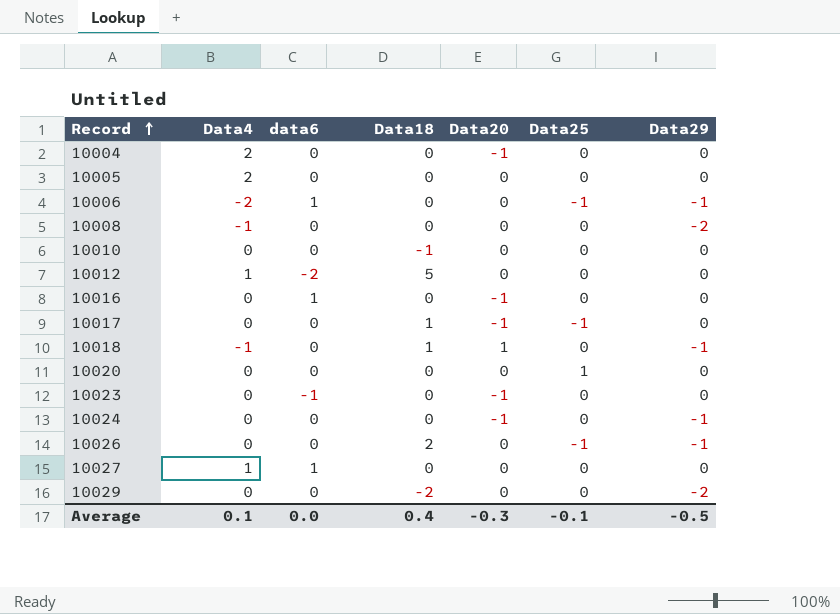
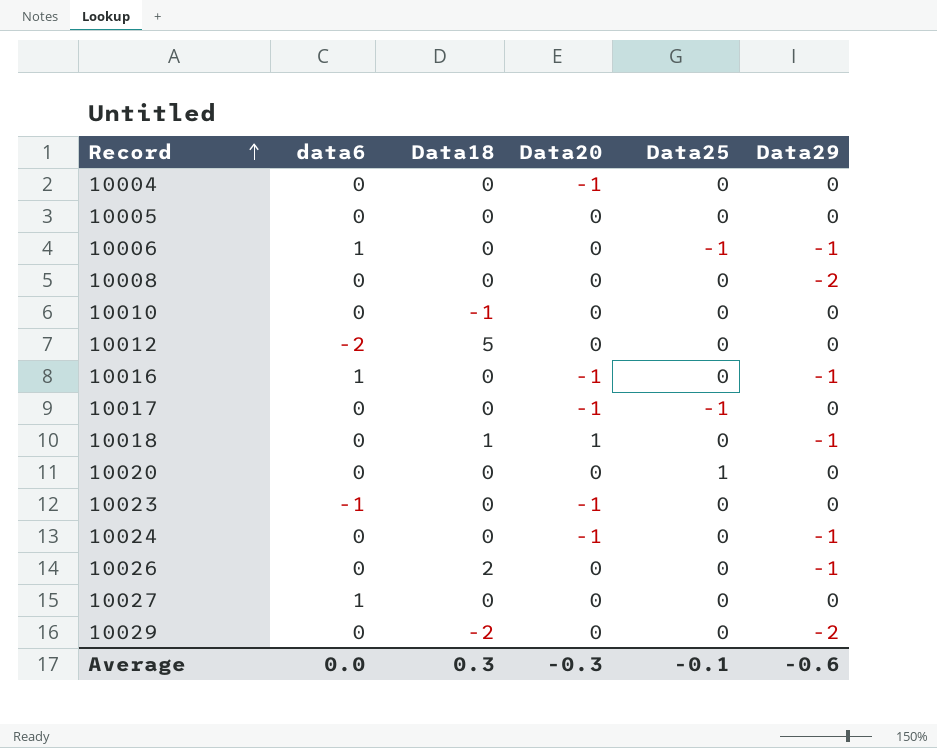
column Data4 | position: 2 -> none
10016 | Data29: 0 -> -1
10017 | Data18: 1 -> 0
10026 | Data25: -1 -> 0
Average | Data18: 0.4 -> 0.3
Average | Data29: -0.5 -> -0.6

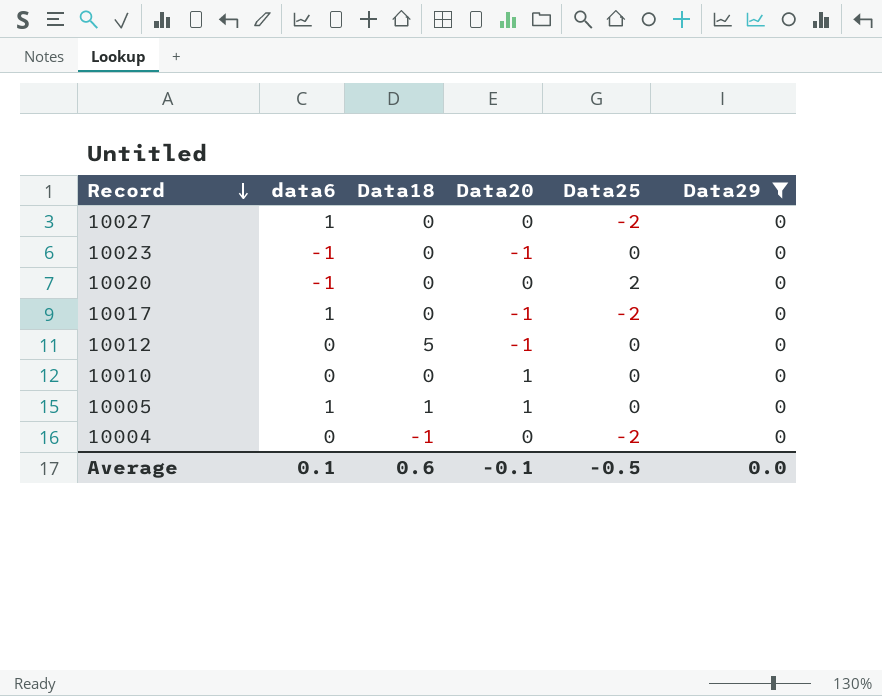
filter: none -> Data29 = 0
row order: Record ascending -> Record descending
10027 | Data25: 0 -> -2
10020 | data6: 0 -> -1
10020 | Data25: 1 -> 2
10017 | data6: 0 -> 1
10017 | Data25: -1 -> -2
10012 | data6: -2 -> 0
10012 | Data20: 0 -> -1
10010 | Data18: -1 -> 0
10010 | Data20: 0 -> 1
10005 | data6: 0 -> 1
10005 | Data18: 0 -> 1
10005 | Data20: 0 -> 1
10004 | Data18: 0 -> -1
10004 | Data20: -1 -> 0
10004 | Data25: 0 -> -2
Average | data6: 0.0 -> 0.1
Average | Data18: 0.3 -> 0.6
Average | Data20: -0.3 -> -0.1
Average | Data25: -0.1 -> -0.5
Average | Data29: -0.6 -> 0.0

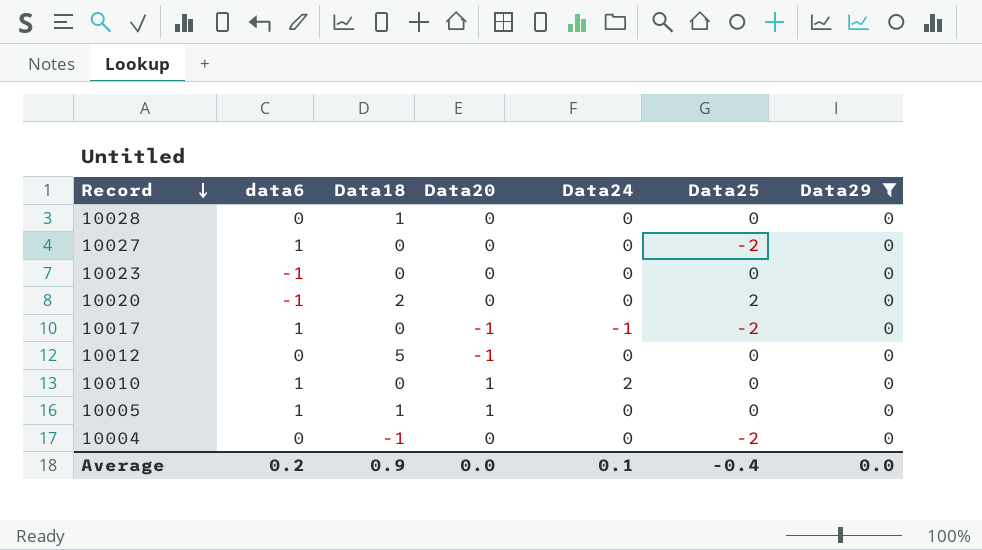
column Data24 | position: none -> 5
row 10028: none -> 0 | 1 | 0 | 0 | 0 | 0
10023 | Data20: -1 -> 0
10020 | Data18: 0 -> 2
10010 | data6: 0 -> 1
Average | data6: 0.1 -> 0.2
Average | Data18: 0.6 -> 0.9
Average | Data20: -0.1 -> 0.0
Average | Data25: -0.5 -> -0.4

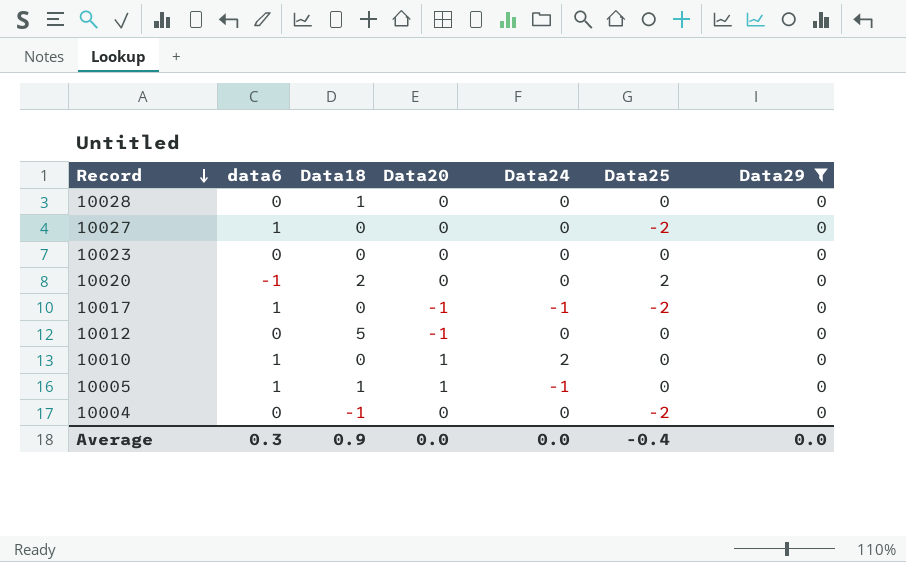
10023 | data6: -1 -> 0
10005 | Data24: 0 -> -1
Average | data6: 0.2 -> 0.3
Average | Data24: 0.1 -> 0.0

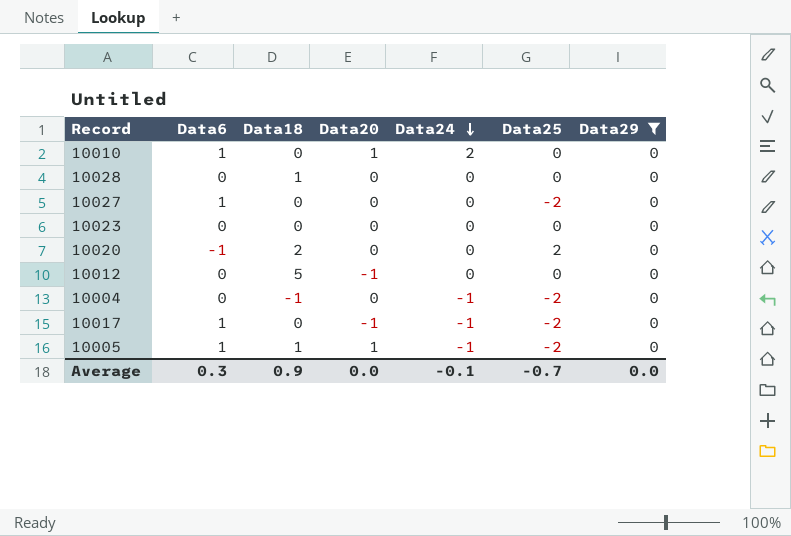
row order: Record descending -> Data24 descending
column name: data6 -> Data6
10004 | Data24: 0 -> -1
10005 | Data25: 0 -> -2
Average | Data24: 0.0 -> -0.1
Average | Data25: -0.4 -> -0.7

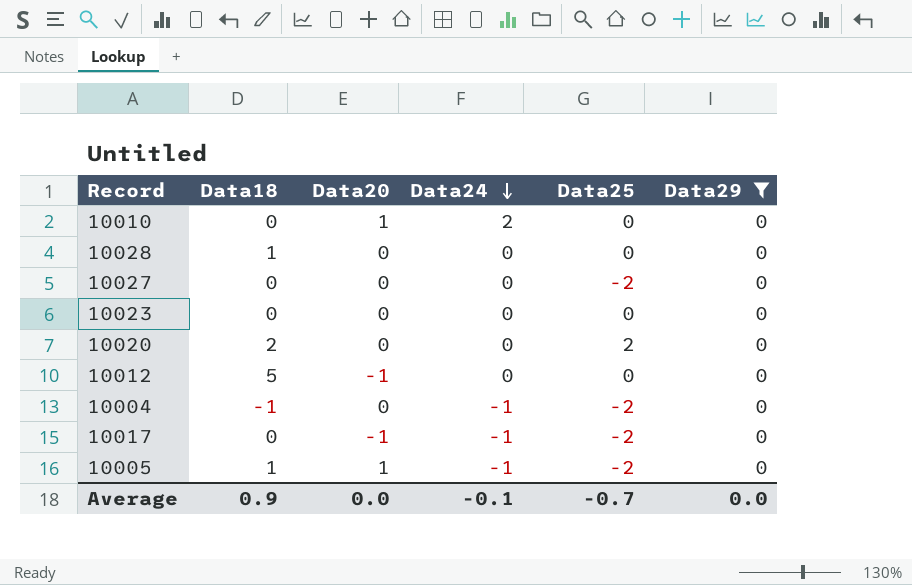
column Data6 | position: 2 -> none

